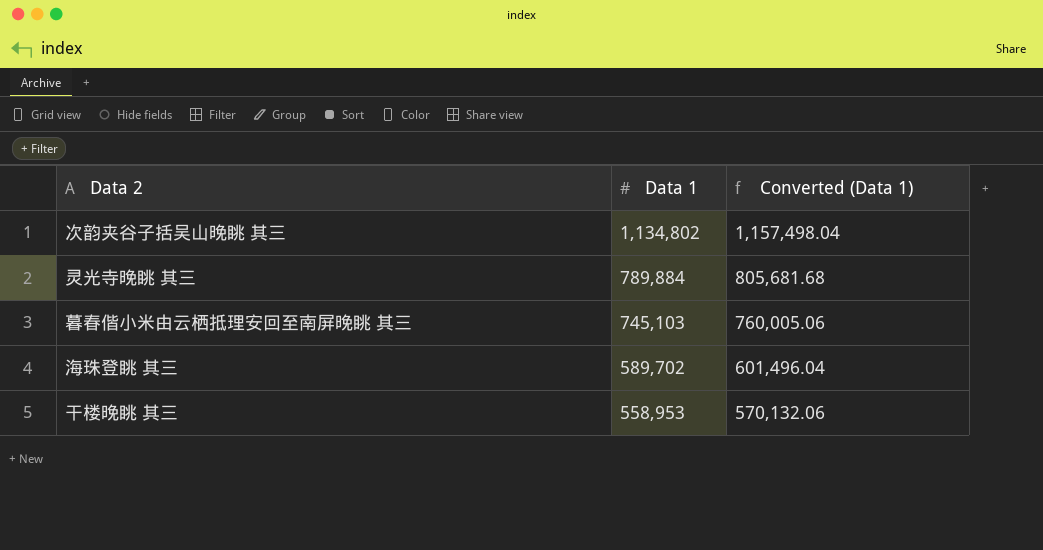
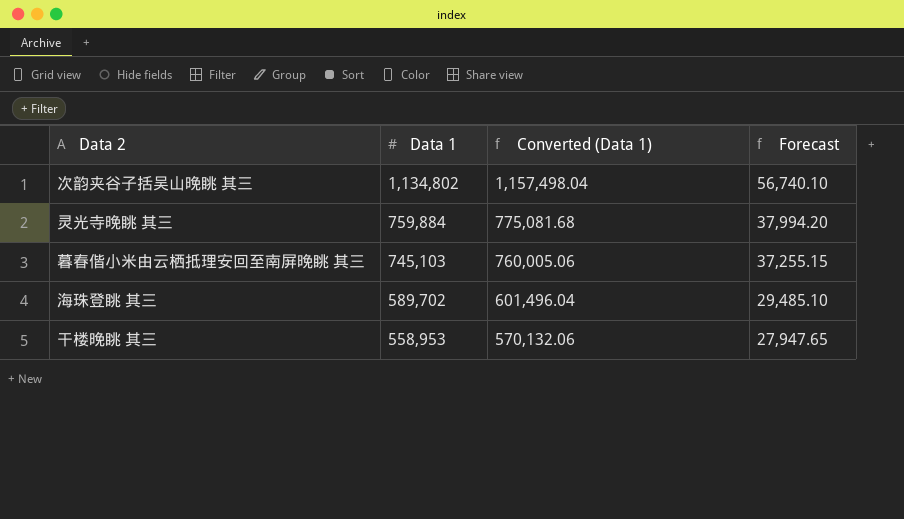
column Forecast | formula: none -> [Data 1] * 0.05
灵光寺晚眺 其三 | Data 1: 789,884 -> 759,884
灵光寺晚眺 其三 | Converted (Data 1): 805,681.68 -> 775,081.68

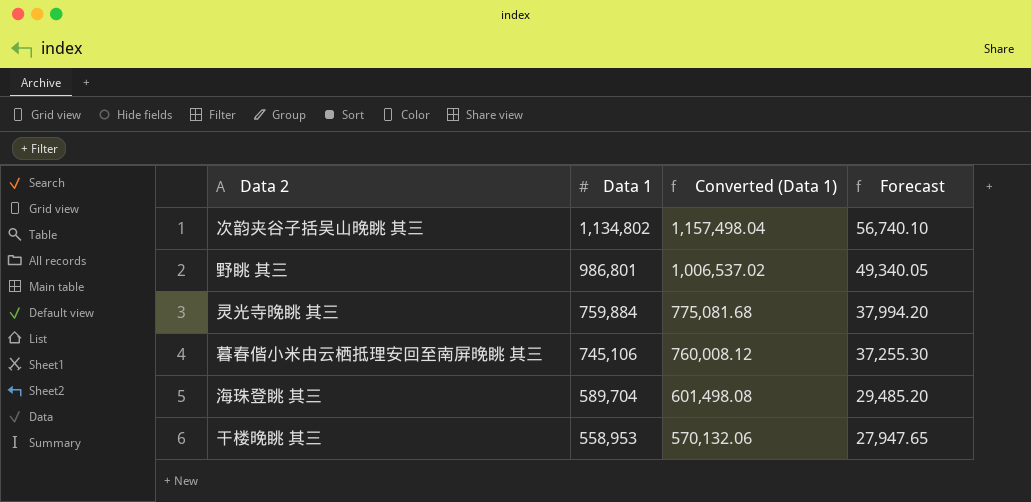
row 野眺 其三: none -> 986,801 | 1,006,537.02 | 49,340.05
暮春偕小米由云栖抵理安回至南屏晚眺 其三 | Data 1: 745,103 -> 745,106
暮春偕小米由云栖抵理安回至南屏晚眺 其三 | Converted (Data 1): 760,005.06 -> 760,008.12
暮春偕小米由云栖抵理安回至南屏晚眺 其三 | Forecast: 37,255.15 -> 37,255.30
海珠登眺 其三 | Data 1: 589,702 -> 589,704
海珠登眺 其三 | Converted (Data 1): 601,496.04 -> 601,498.08
海珠登眺 其三 | Forecast: 29,485.10 -> 29,485.20

